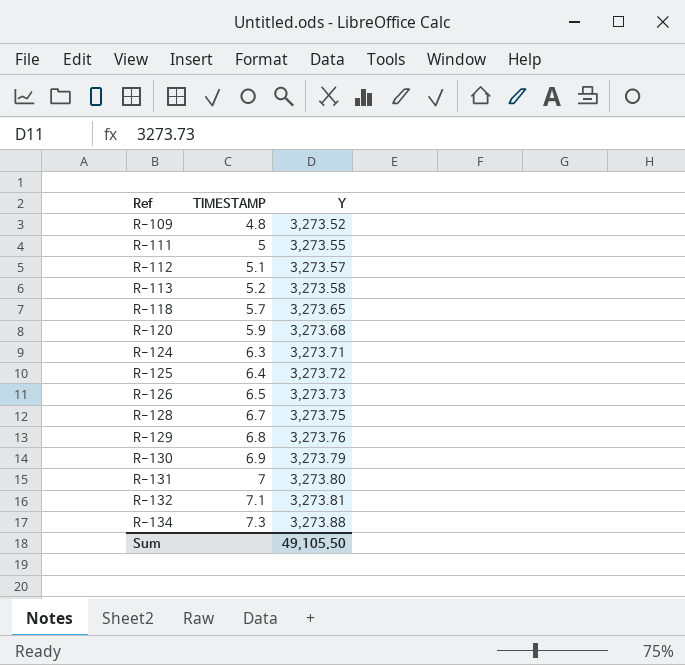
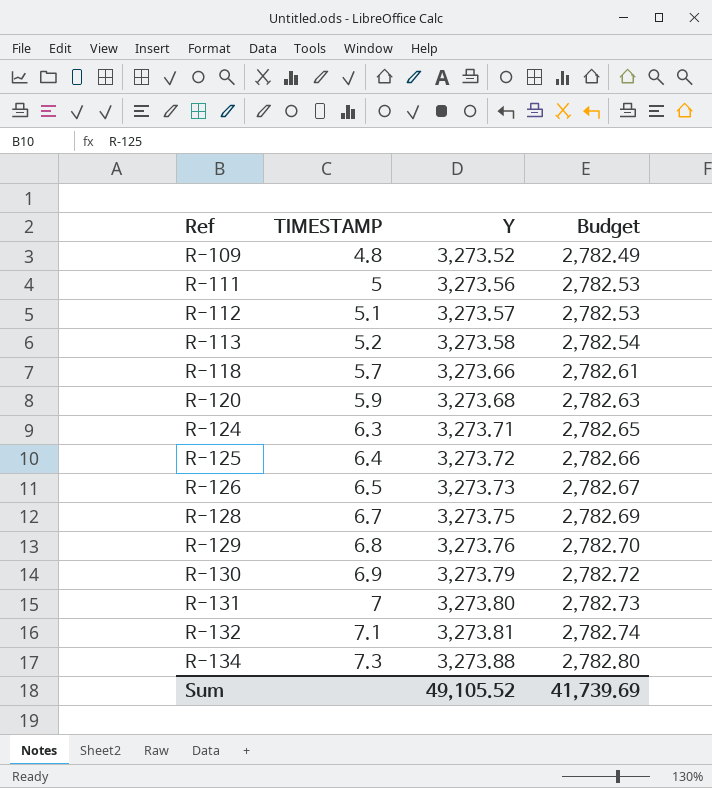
column Budget | formula: none -> [Y] * 0.85
R-111 | Y: 3,273.55 -> 3,273.56
R-118 | Y: 3,273.65 -> 3,273.66
Sum | Y: 49,105.50 -> 49,105.52

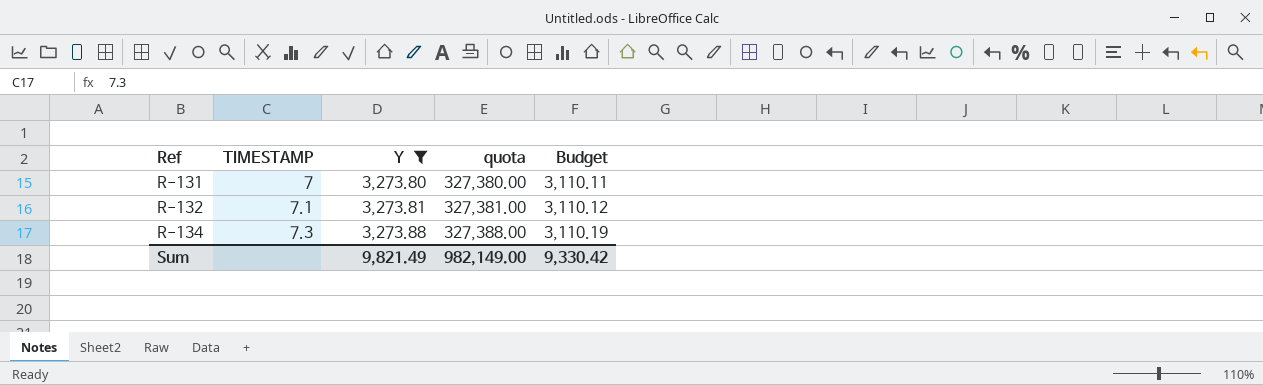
filter: none -> Y >= 3,273.80
column quota | formula: none -> [Y] * 100
column Budget | formula: [Y] * 0.85 -> [Y] * 0.95
Sum | Y: 49,105.52 -> 9,821.49
Sum | Budget: 41,739.69 -> 9,330.42

